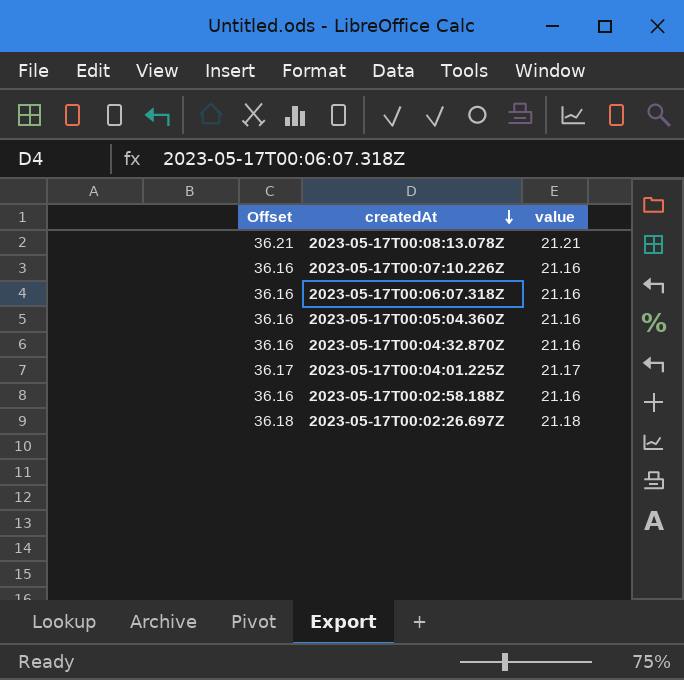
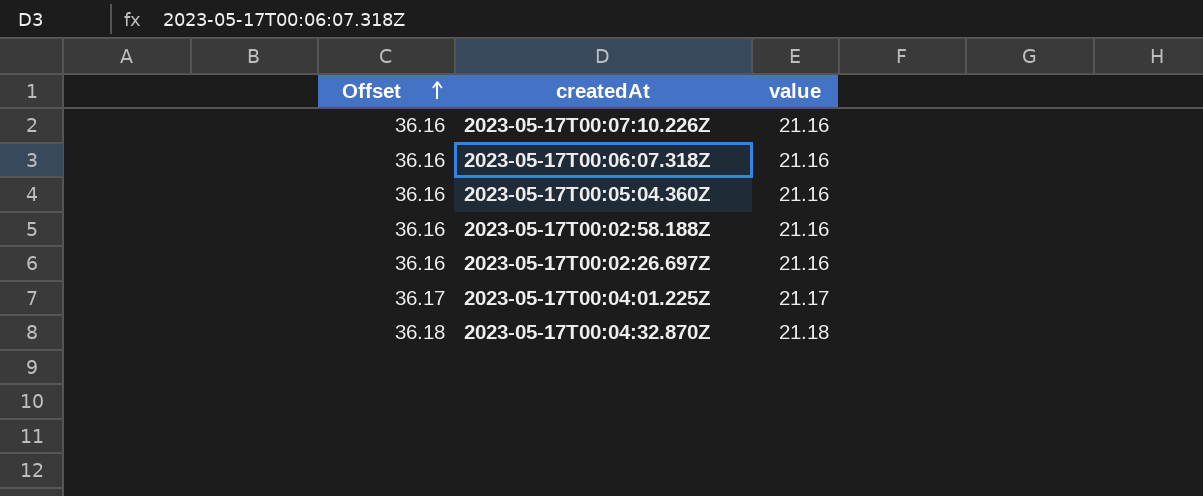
row order: createdAt descending -> Offset ascending
row 2023-05-17T00:08:13.078Z: 36.21 | 21.21 -> none
2023-05-17T00:02:26.697Z | Offset: 36.18 -> 36.16
2023-05-17T00:02:26.697Z | value: 21.18 -> 21.16
2023-05-17T00:04:32.870Z | Offset: 36.16 -> 36.18
2023-05-17T00:04:32.870Z | value: 21.16 -> 21.18

